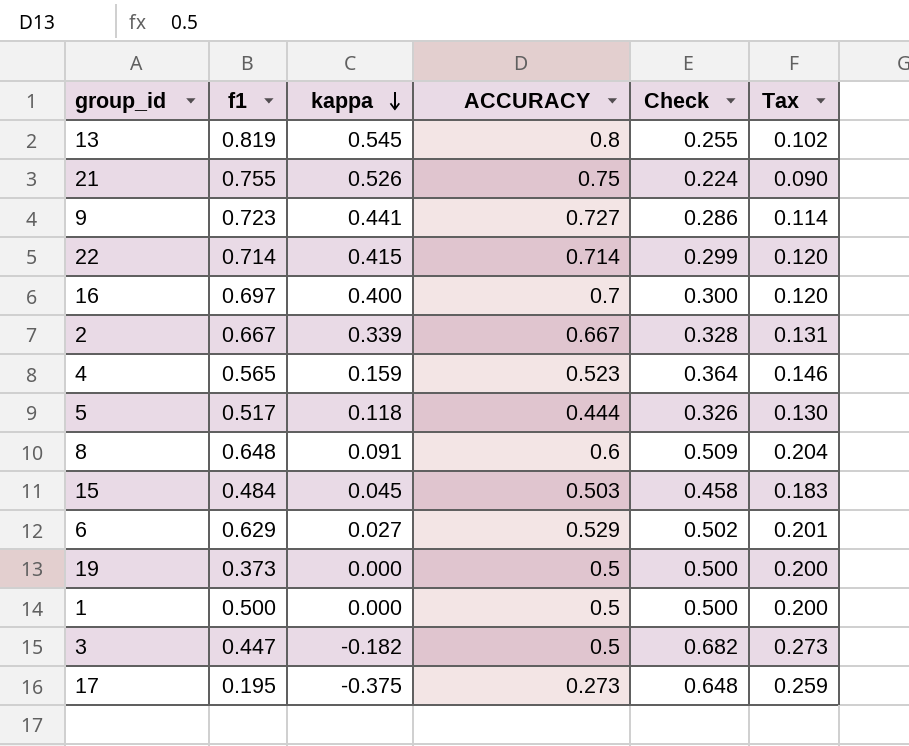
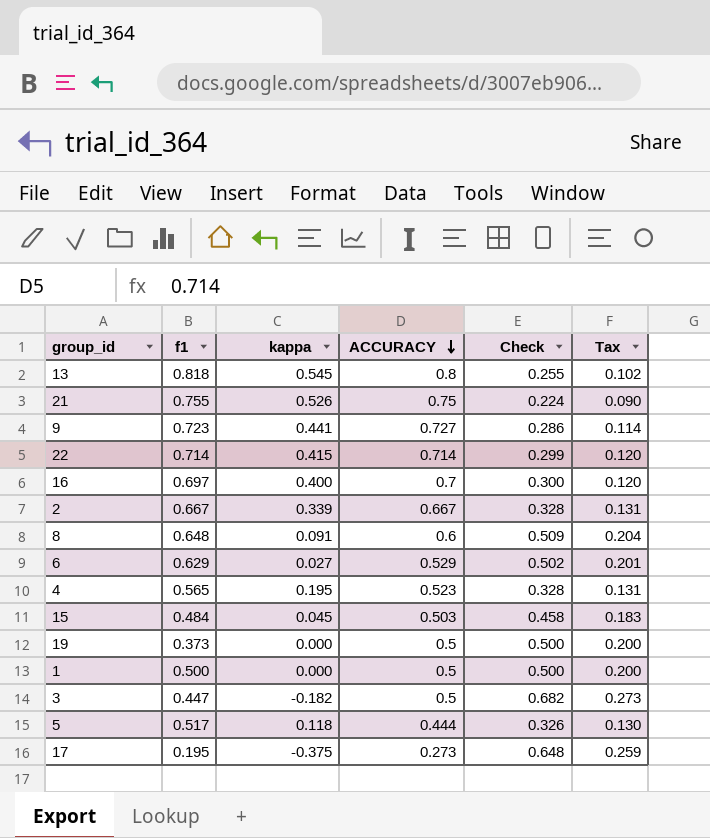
row order: kappa descending -> ACCURACY descending
13 | f1: 0.819 -> 0.818
4 | kappa: 0.159 -> 0.195
4 | Check: 0.364 -> 0.328
4 | Tax: 0.146 -> 0.131

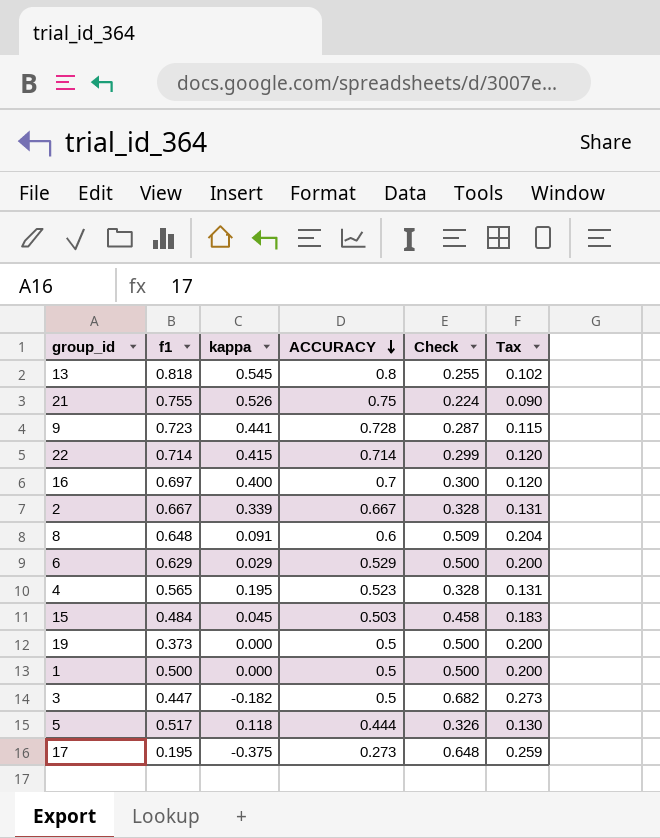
9 | ACCURACY: 0.727 -> 0.728
9 | Check: 0.286 -> 0.287
9 | Tax: 0.114 -> 0.115
6 | kappa: 0.027 -> 0.029
6 | Check: 0.502 -> 0.500
6 | Tax: 0.201 -> 0.200

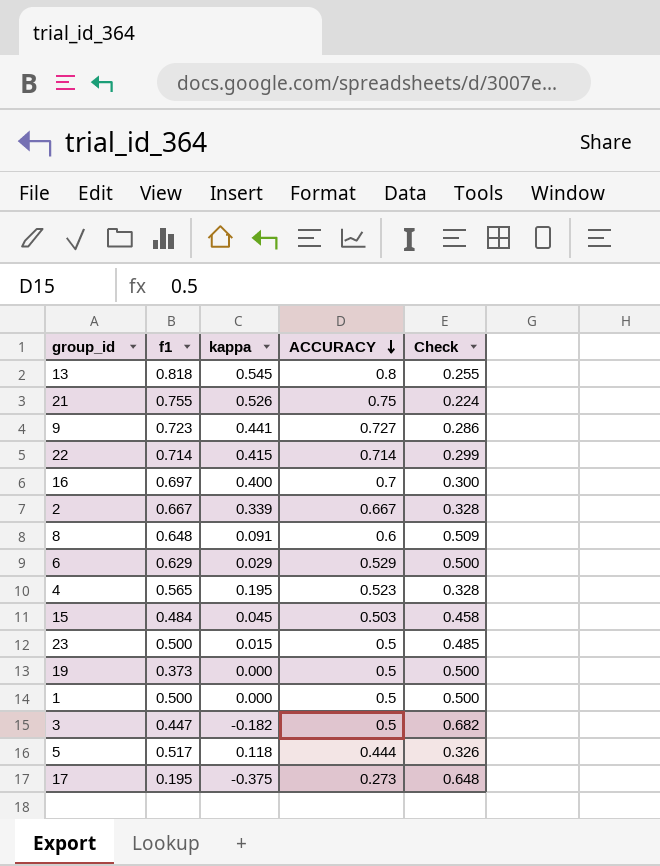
column Tax | formula: [Check] * 0.4 -> none
9 | ACCURACY: 0.728 -> 0.727
9 | Check: 0.287 -> 0.286
row 23: none -> 0.500 | 0.015 | 0.5 | 0.485

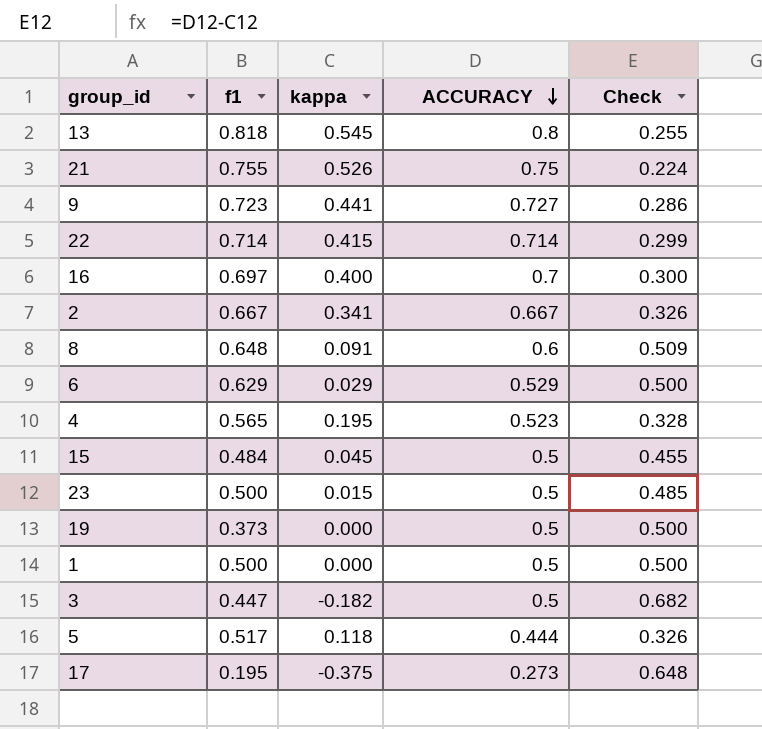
2 | kappa: 0.339 -> 0.341
2 | Check: 0.328 -> 0.326
15 | ACCURACY: 0.503 -> 0.5
15 | Check: 0.458 -> 0.455

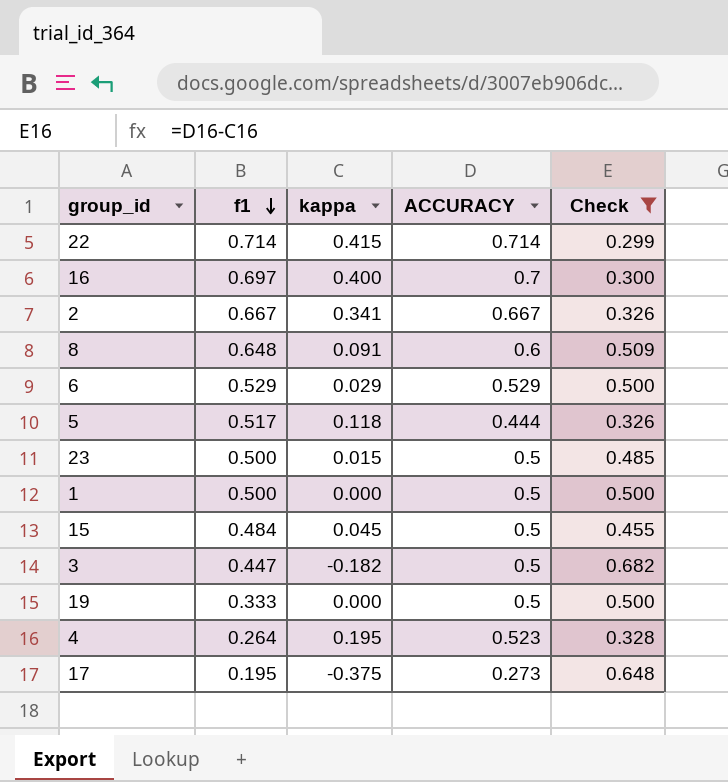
filter: none -> Check >= 0.299
row order: ACCURACY descending -> f1 descending
6 | f1: 0.629 -> 0.529
19 | f1: 0.373 -> 0.333
4 | f1: 0.565 -> 0.264

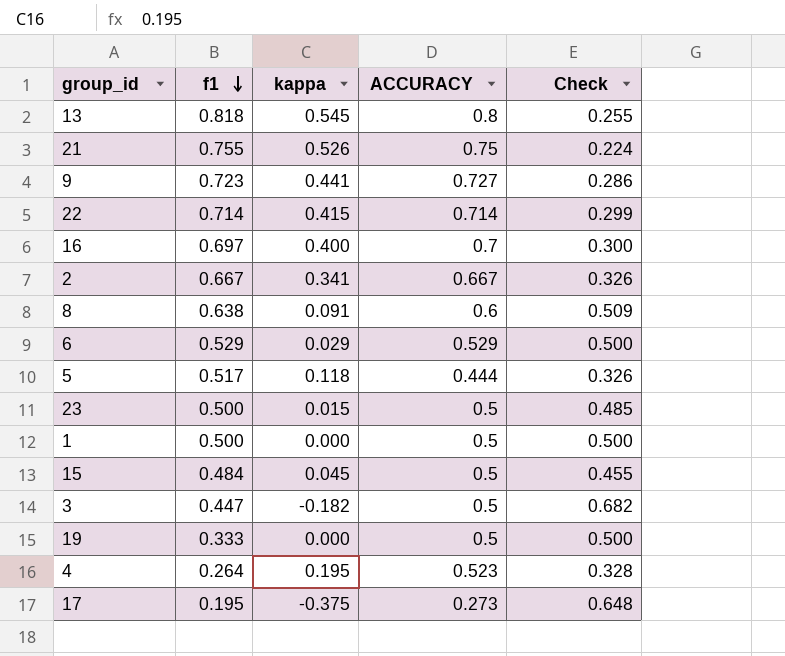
filter: Check >= 0.299 -> none
8 | f1: 0.648 -> 0.638

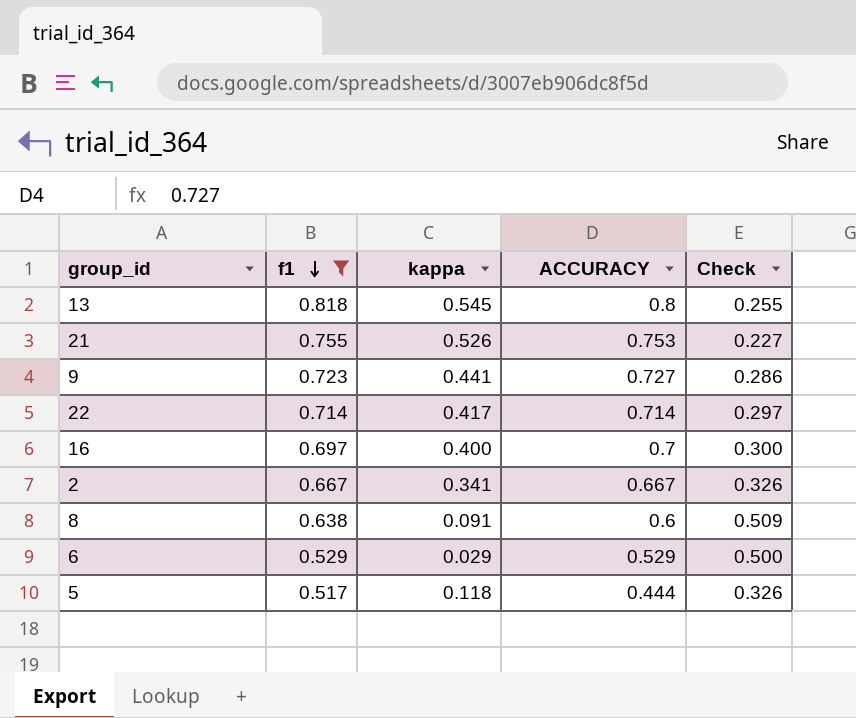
filter: none -> f1 >= 0.517
21 | ACCURACY: 0.75 -> 0.753
21 | Check: 0.224 -> 0.227
22 | kappa: 0.415 -> 0.417
22 | Check: 0.299 -> 0.297

